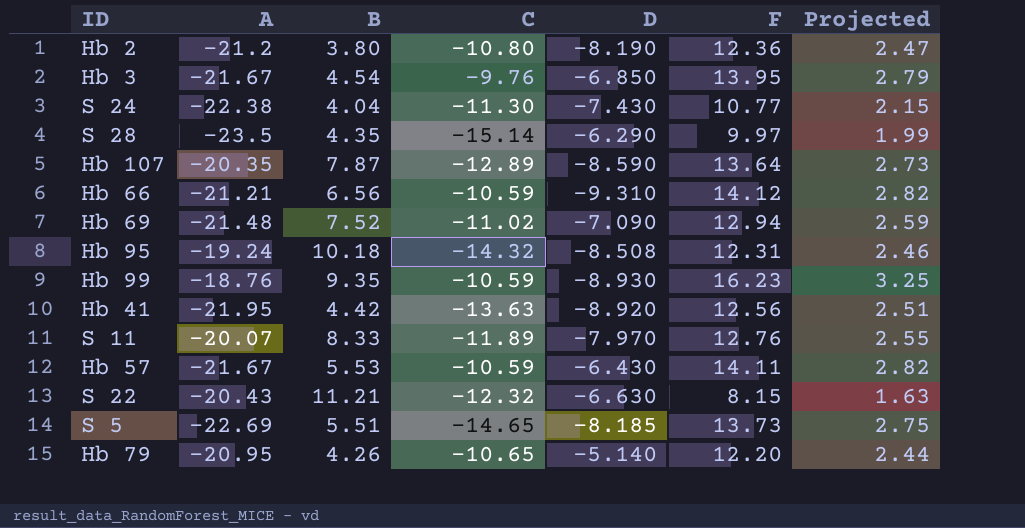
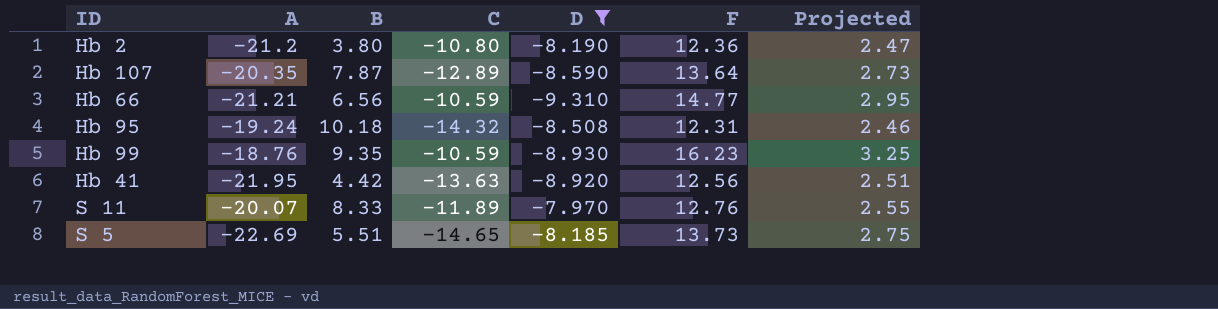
filter: none -> D <= -7.970
Hb 66 | F: 14.12 -> 14.77
Hb 66 | Projected: 2.82 -> 2.95

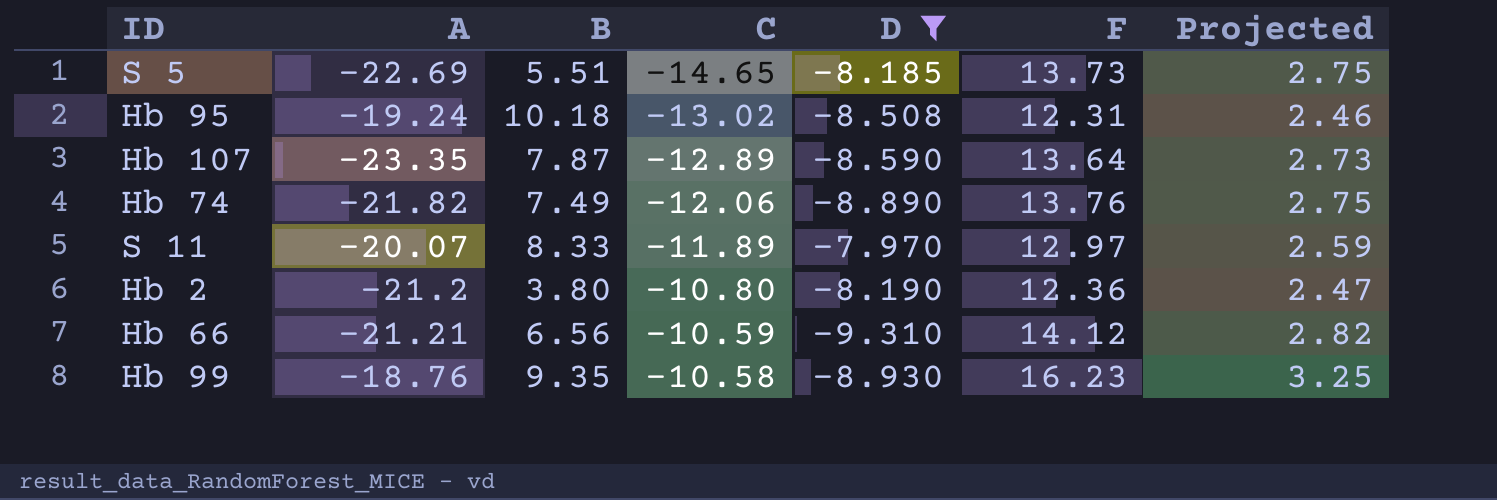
row order: none -> C ascending
row Hb 41: -21.95 | 4.42 | -13.63 | -8.920 | 12.56 | 2.51 -> none
Hb 95 | C: -14.32 -> -13.02
Hb 107 | A: -20.35 -> -23.35
row Hb 74: none -> -21.82 | 7.49 | -12.06 | -8.890 | 13.76 | 2.75
S 11 | F: 12.76 -> 12.97
S 11 | Projected: 2.55 -> 2.59
Hb 66 | F: 14.77 -> 14.12
Hb 66 | Projected: 2.95 -> 2.82
Hb 99 | C: -10.59 -> -10.58

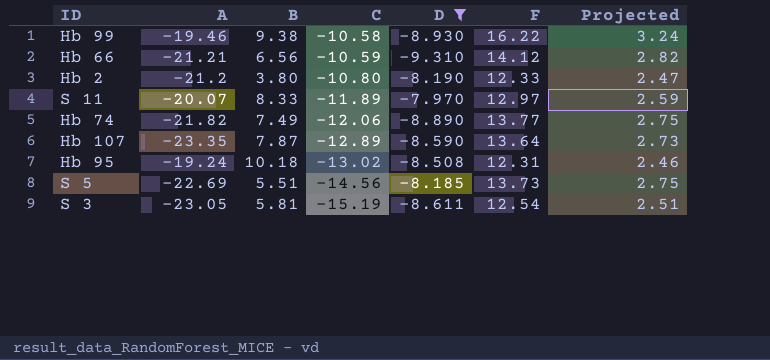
row order: C ascending -> C descending
Hb 99 | A: -18.76 -> -19.46
Hb 99 | B: 9.35 -> 9.38
Hb 99 | F: 16.23 -> 16.22
Hb 99 | Projected: 3.25 -> 3.24
Hb 2 | F: 12.36 -> 12.33
Hb 74 | F: 13.76 -> 13.77
S 5 | C: -14.65 -> -14.56
row S 3: none -> -23.05 | 5.81 | -15.19 | -8.611 | 12.54 | 2.51

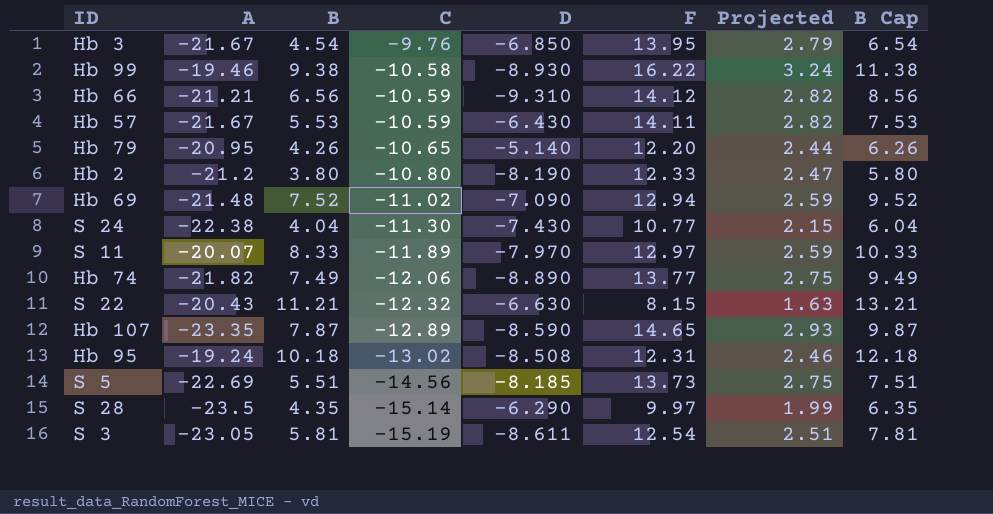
filter: D <= -7.970 -> none
column B Cap | formula: none -> [B] + 2
Hb 107 | F: 13.64 -> 14.65
Hb 107 | Projected: 2.73 -> 2.93

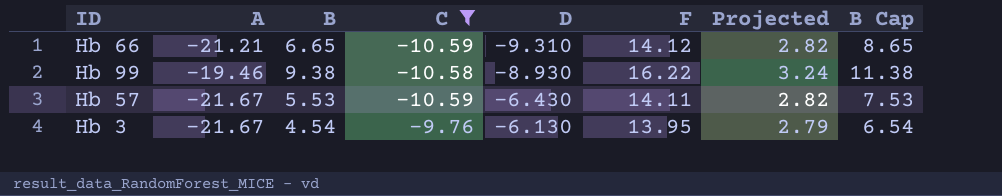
filter: none -> C >= -10.59
row order: C descending -> D ascending
Hb 66 | B: 6.56 -> 6.65
Hb 66 | B Cap: 8.56 -> 8.65
Hb 3 | D: -6.850 -> -6.130

